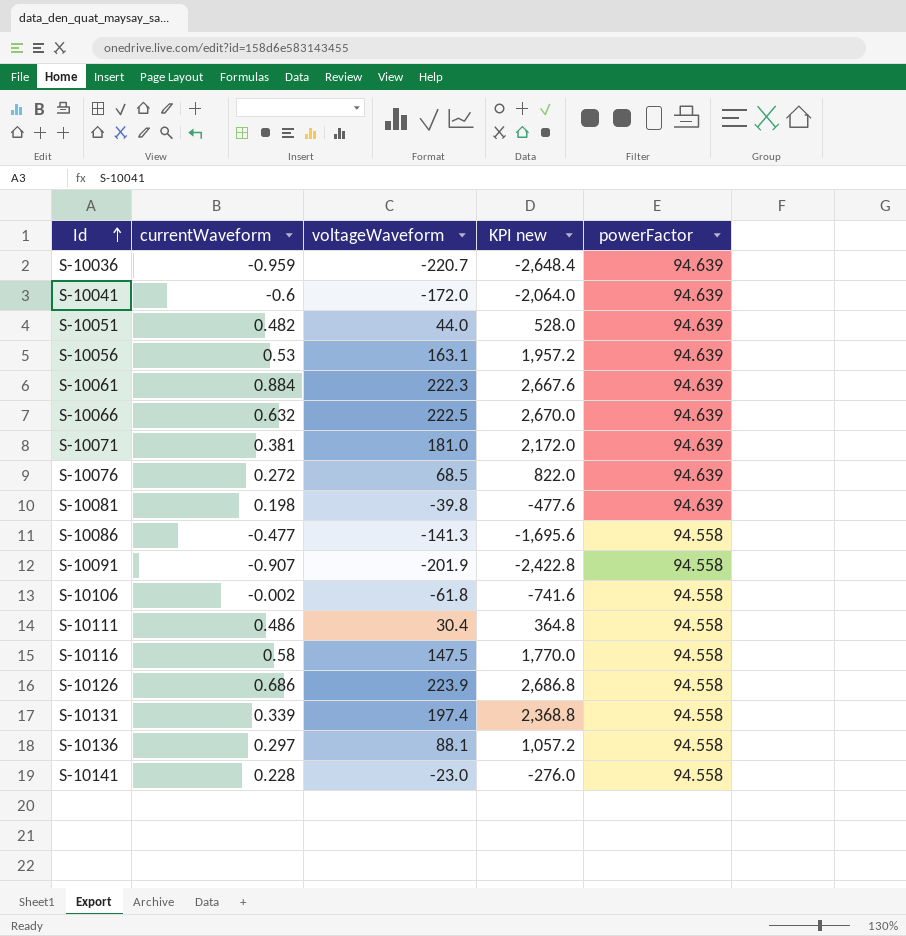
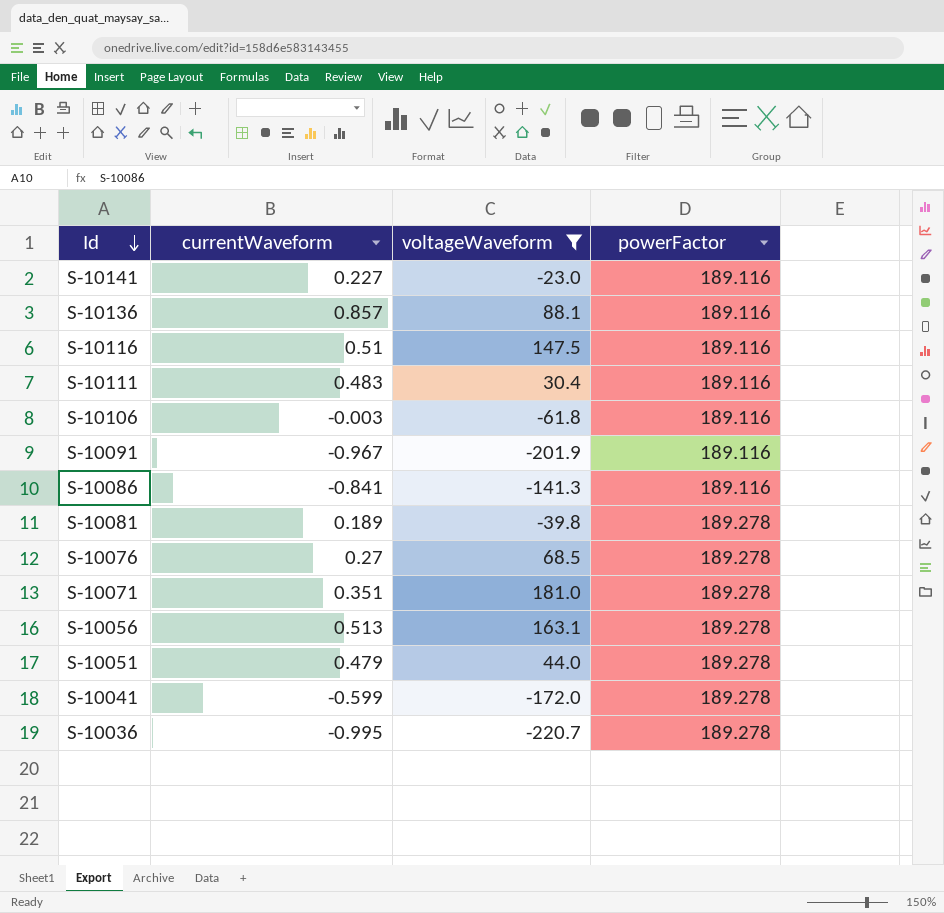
filter: none -> voltageWaveform <= 181.0
row order: Id ascending -> Id descending
column KPI new | formula: [voltageWaveform] * 12 -> none
S-10141 | currentWaveform: 0.228 -> 0.227
S-10141 | powerFactor: 94.558 -> 189.116
S-10136 | currentWaveform: 0.297 -> 0.857
S-10136 | powerFactor: 94.558 -> 189.116
S-10116 | currentWaveform: 0.58 -> 0.51
S-10116 | powerFactor: 94.558 -> 189.116
S-10111 | currentWaveform: 0.486 -> 0.483
S-10111 | powerFactor: 94.558 -> 189.116
S-10106 | currentWaveform: -0.002 -> -0.003
S-10106 | powerFactor: 94.558 -> 189.116
S-10091 | currentWaveform: -0.907 -> -0.967
S-10091 | powerFactor: 94.558 -> 189.116
S-10086 | currentWaveform: -0.477 -> -0.841
S-10086 | powerFactor: 94.558 -> 189.116
S-10081 | currentWaveform: 0.198 -> 0.189
S-10081 | powerFactor: 94.639 -> 189.278
S-10076 | currentWaveform: 0.272 -> 0.27
S-10076 | powerFactor: 94.639 -> 189.278
S-10071 | currentWaveform: 0.381 -> 0.351
S-10071 | powerFactor: 94.639 -> 189.278
S-10056 | currentWaveform: 0.53 -> 0.513
S-10056 | powerFactor: 94.639 -> 189.278
S-10051 | currentWaveform: 0.482 -> 0.479
S-10051 | powerFactor: 94.639 -> 189.278
S-10041 | currentWaveform: -0.6 -> -0.599
S-10041 | powerFactor: 94.639 -> 189.278
S-10036 | currentWaveform: -0.959 -> -0.995
S-10036 | powerFactor: 94.639 -> 189.278

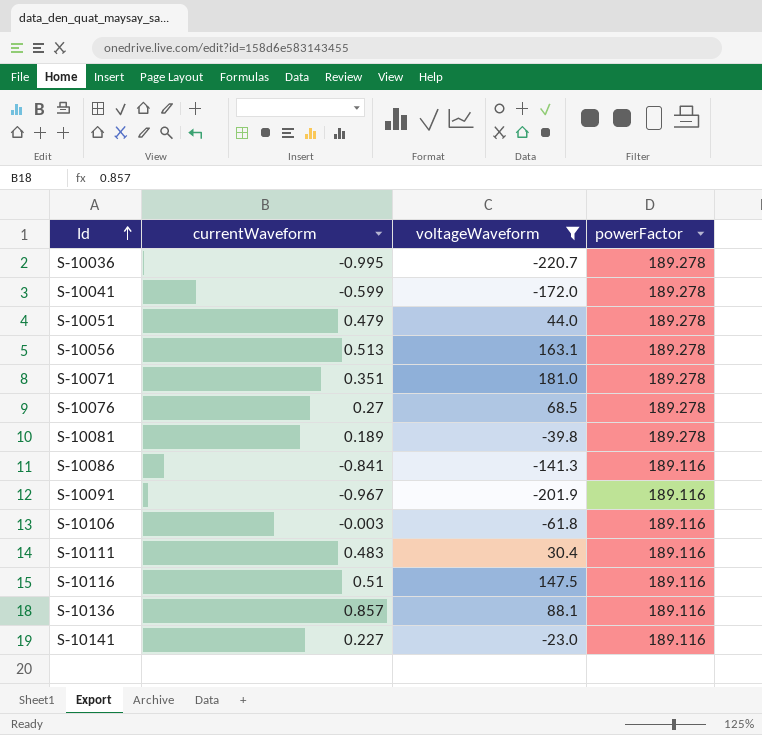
row order: Id descending -> Id ascending

